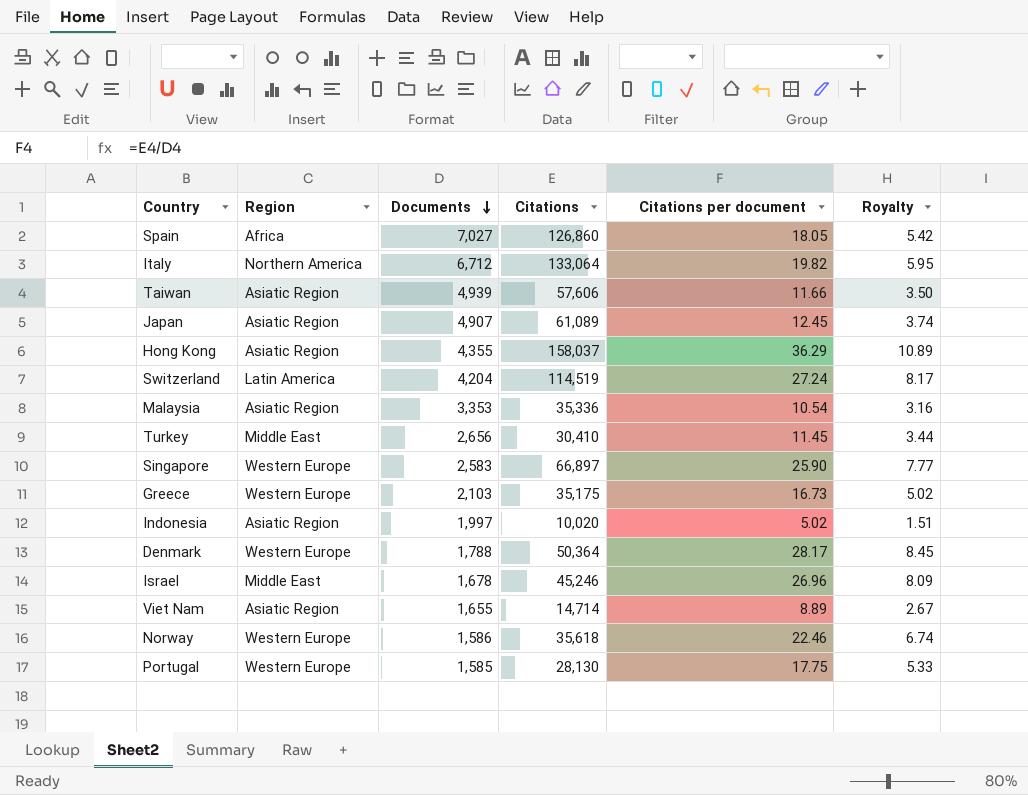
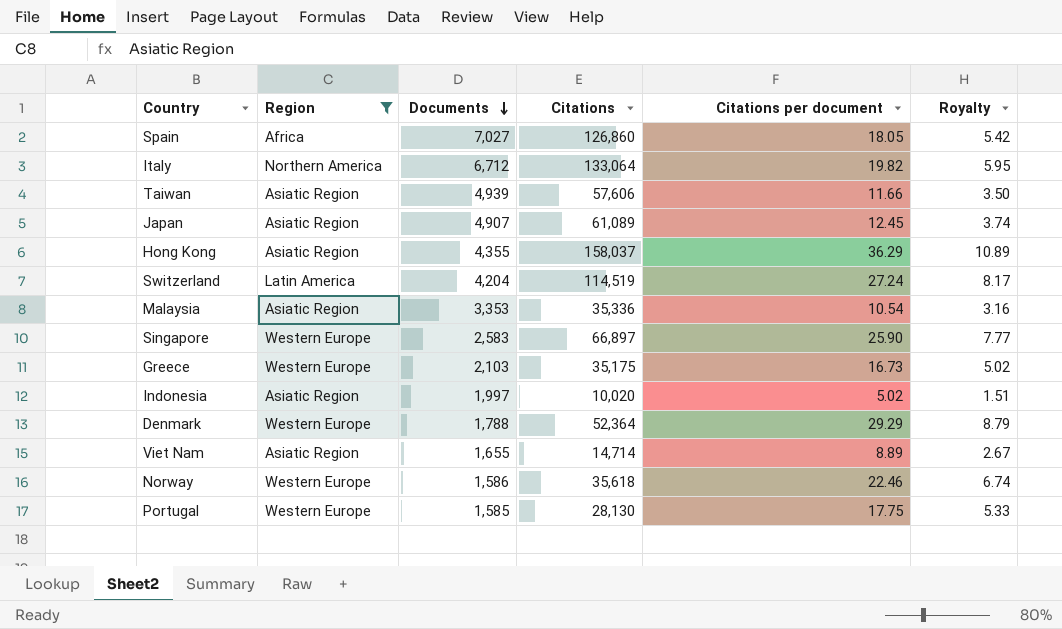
filter: none -> Region != Middle East
Denmark | Citations: 50,364 -> 52,364
Denmark | Citations per document: 28.17 -> 29.29
Denmark | Royalty: 8.45 -> 8.79

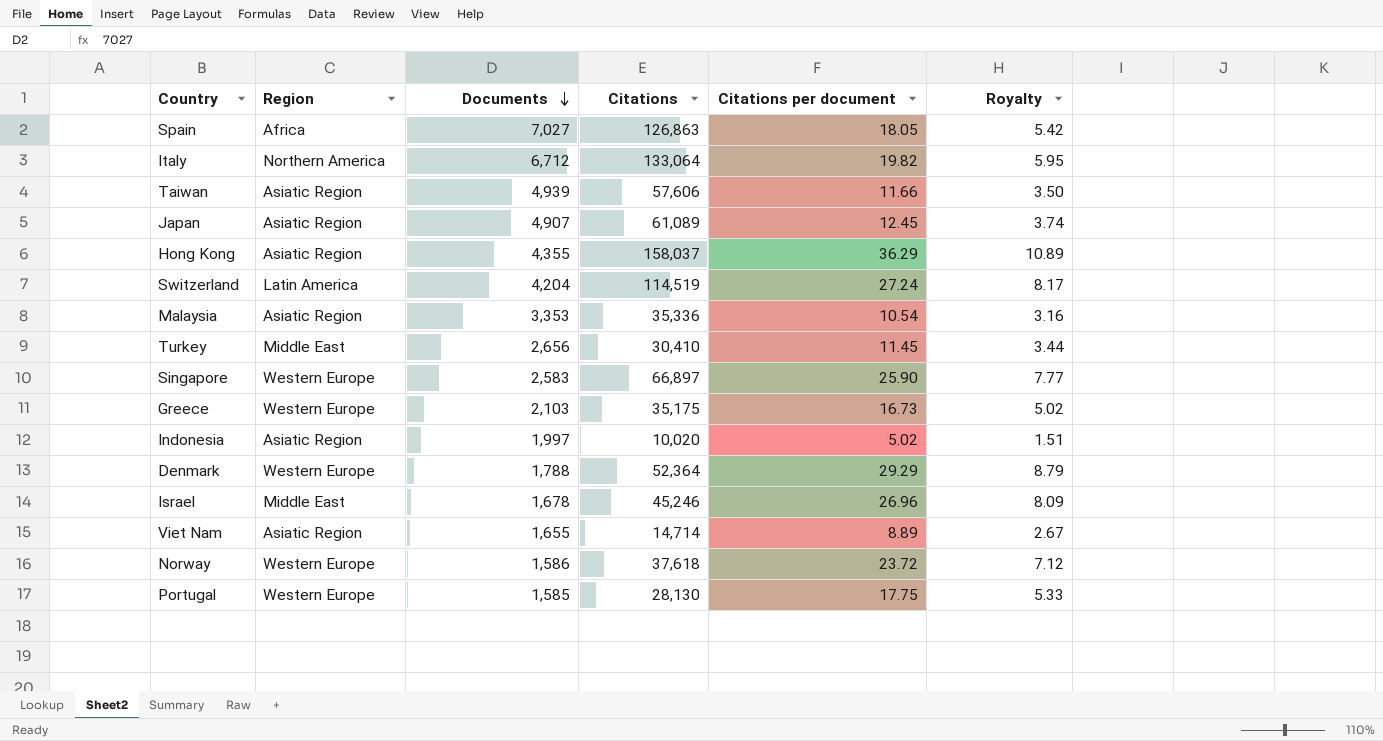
filter: Region != Middle East -> none
Spain | Citations: 126,860 -> 126,863
Norway | Citations: 35,618 -> 37,618
Norway | Citations per document: 22.46 -> 23.72
Norway | Royalty: 6.74 -> 7.12

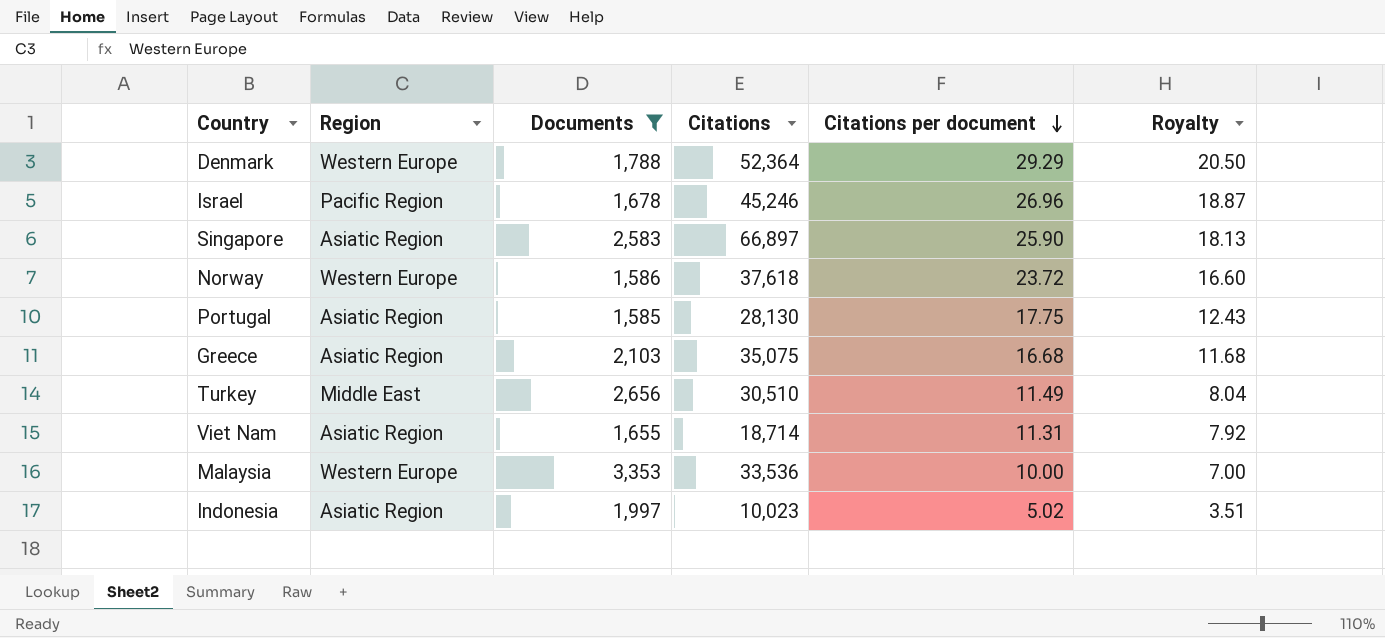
filter: none -> Documents <= 3,353
row order: Documents descending -> Citations per document descending
column Royalty | formula: [Citations per document] * 0.3 -> [Citations per document] * 0.7
Israel | Region: Middle East -> Pacific Region
Singapore | Region: Western Europe -> Asiatic Region
Portugal | Region: Western Europe -> Asiatic Region
Greece | Region: Western Europe -> Asiatic Region
Greece | Citations: 35,175 -> 35,075
Greece | Citations per document: 16.73 -> 16.68
Turkey | Citations: 30,410 -> 30,510
Turkey | Citations per document: 11.45 -> 11.49
Viet Nam | Citations: 14,714 -> 18,714
Viet Nam | Citations per document: 8.89 -> 11.31
Malaysia | Region: Asiatic Region -> Western Europe
Malaysia | Citations: 35,336 -> 33,536
Malaysia | Citations per document: 10.54 -> 10.00
Indonesia | Citations: 10,020 -> 10,023

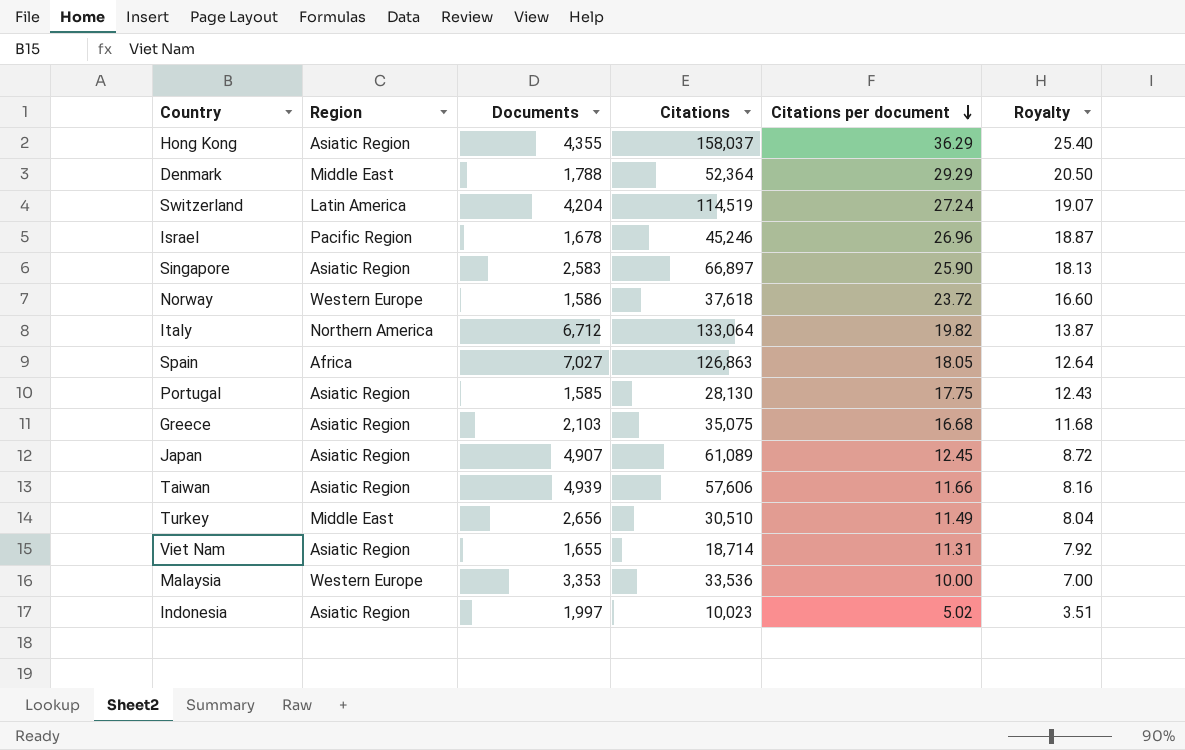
filter: Documents <= 3,353 -> none
Denmark | Region: Western Europe -> Middle East

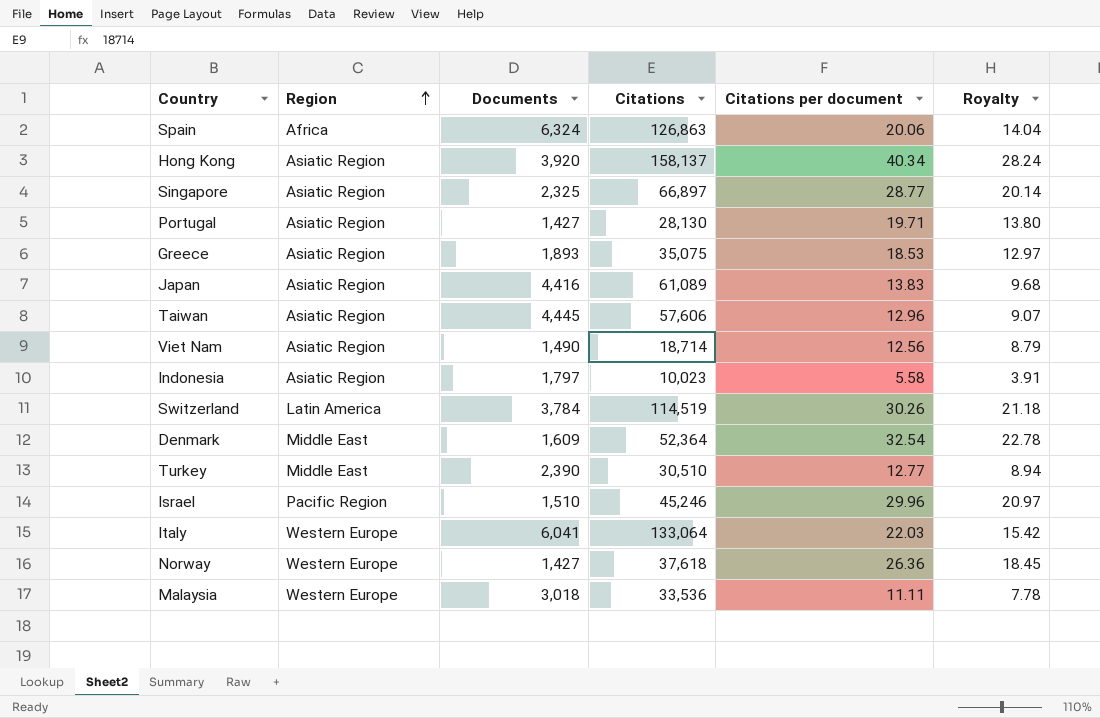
row order: Citations per document descending -> Region ascending
Spain | Documents: 7,027 -> 6,324
Spain | Citations per document: 18.05 -> 20.06
Spain | Royalty: 12.64 -> 14.04
Hong Kong | Documents: 4,355 -> 3,920
Hong Kong | Citations: 158,037 -> 158,137
Hong Kong | Citations per document: 36.29 -> 40.34
Hong Kong | Royalty: 25.40 -> 28.24
Singapore | Documents: 2,583 -> 2,325
Singapore | Citations per document: 25.90 -> 28.77
Singapore | Royalty: 18.13 -> 20.14
Portugal | Documents: 1,585 -> 1,427
Portugal | Citations per document: 17.75 -> 19.71
Portugal | Royalty: 12.43 -> 13.80
Greece | Documents: 2,103 -> 1,893
Greece | Citations per document: 16.68 -> 18.53
Greece | Royalty: 11.68 -> 12.97
Japan | Documents: 4,907 -> 4,416
Japan | Citations per document: 12.45 -> 13.83
Japan | Royalty: 8.72 -> 9.68
Taiwan | Documents: 4,939 -> 4,445
Taiwan | Citations per document: 11.66 -> 12.96
Taiwan | Royalty: 8.16 -> 9.07
Viet Nam | Documents: 1,655 -> 1,490
Viet Nam | Citations per document: 11.31 -> 12.56
Viet Nam | Royalty: 7.92 -> 8.79
Indonesia | Documents: 1,997 -> 1,797
Indonesia | Citations per document: 5.02 -> 5.58
Indonesia | Royalty: 3.51 -> 3.91
Switzerland | Documents: 4,204 -> 3,784
Switzerland | Citations per document: 27.24 -> 30.26
Switzerland | Royalty: 19.07 -> 21.18
Denmark | Documents: 1,788 -> 1,609
Denmark | Citations per document: 29.29 -> 32.54
Denmark | Royalty: 20.50 -> 22.78
Turkey | Documents: 2,656 -> 2,390
Turkey | Citations per document: 11.49 -> 12.77
Turkey | Royalty: 8.04 -> 8.94
Israel | Documents: 1,678 -> 1,510
Israel | Citations per document: 26.96 -> 29.96
Israel | Royalty: 18.87 -> 20.97
Italy | Region: Northern America -> Western Europe
Italy | Documents: 6,712 -> 6,041
Italy | Citations per document: 19.82 -> 22.03
Italy | Royalty: 13.87 -> 15.42
Norway | Documents: 1,586 -> 1,427
Norway | Citations per document: 23.72 -> 26.36
Norway | Royalty: 16.60 -> 18.45
Malaysia | Documents: 3,353 -> 3,018
Malaysia | Citations per document: 10.00 -> 11.11
Malaysia | Royalty: 7.00 -> 7.78

